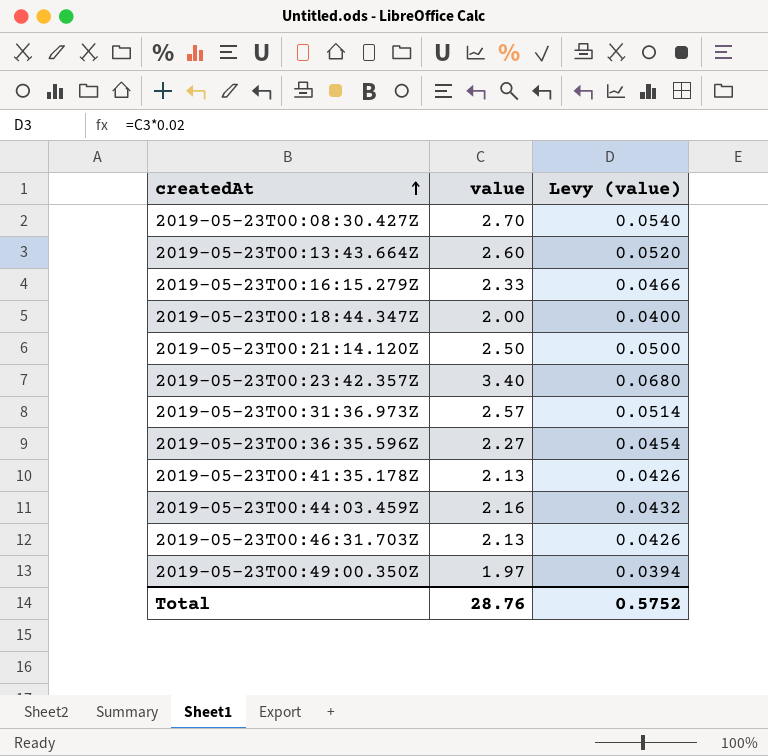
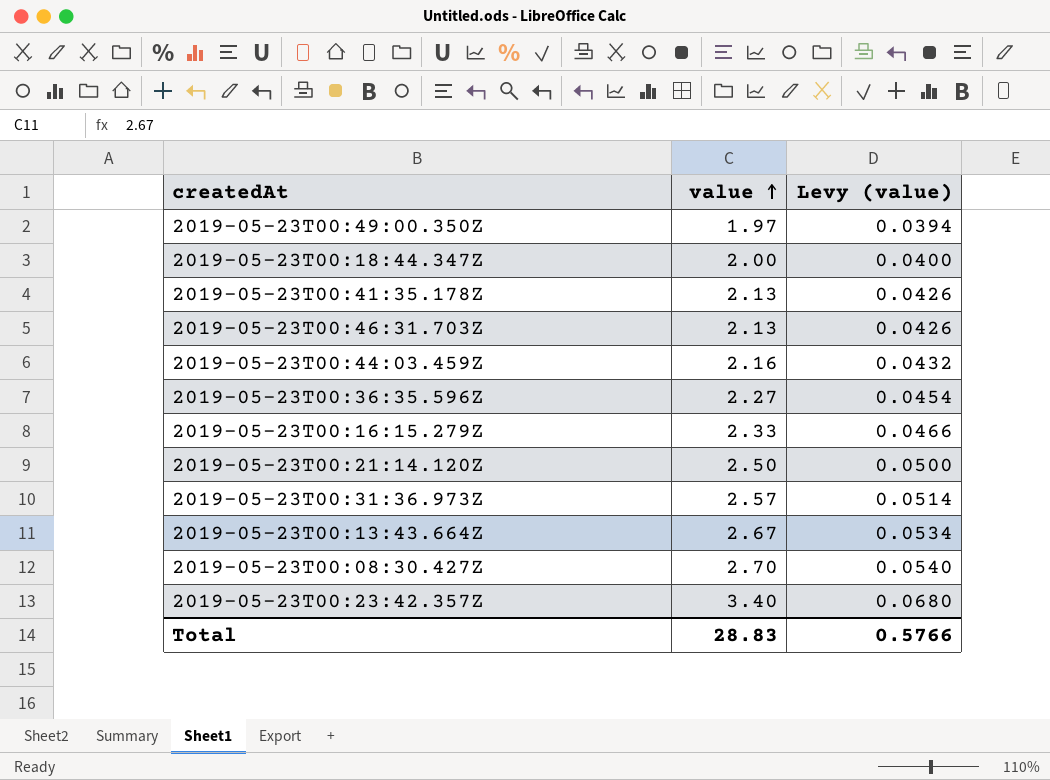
row order: createdAt ascending -> value ascending
2019-05-23T00:13:43.664Z | value: 2.60 -> 2.67
2019-05-23T00:13:43.664Z | Levy (value): 0.0520 -> 0.0534
Total | value: 28.76 -> 28.83
Total | Levy (value): 0.5752 -> 0.5766

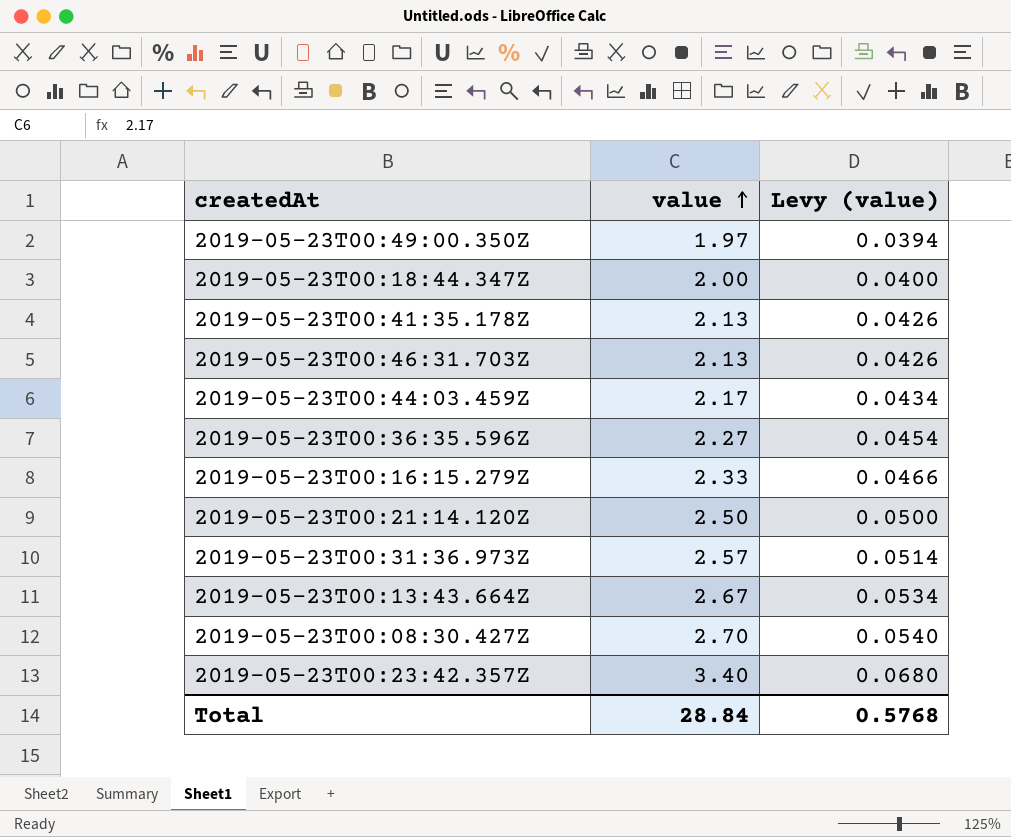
2019-05-23T00:44:03.459Z | value: 2.16 -> 2.17
2019-05-23T00:44:03.459Z | Levy (value): 0.0432 -> 0.0434
Total | value: 28.83 -> 28.84
Total | Levy (value): 0.5766 -> 0.5768

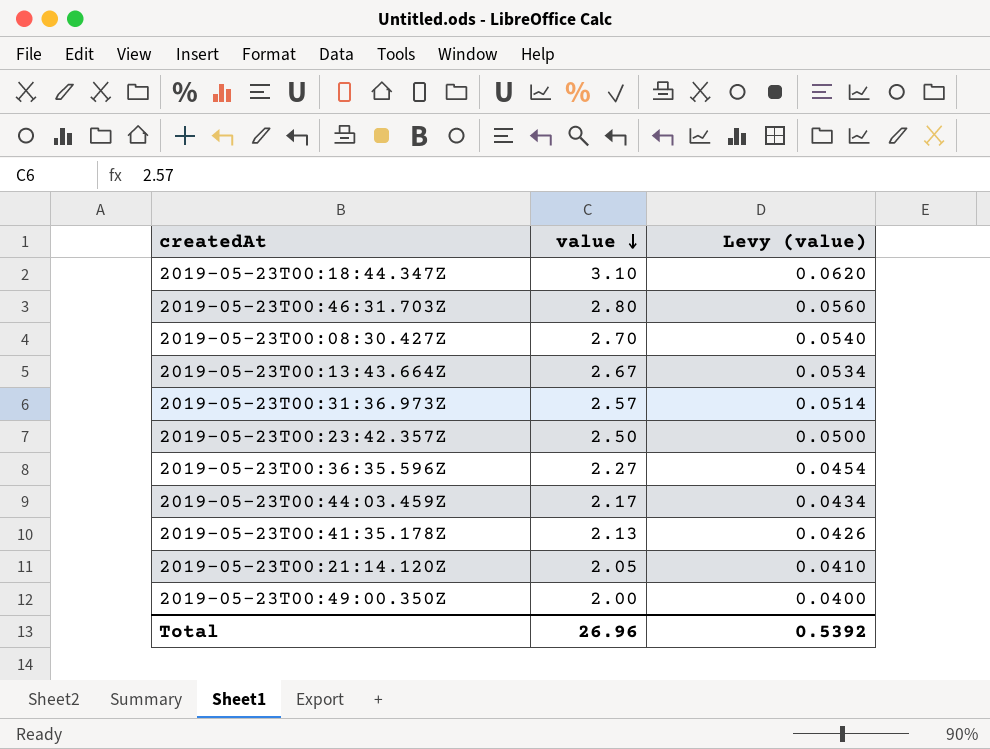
row order: value ascending -> value descending
row 2019-05-23T00:16:15.279Z: 2.33 | 0.0466 -> none
2019-05-23T00:18:44.347Z | value: 2.00 -> 3.10
2019-05-23T00:18:44.347Z | Levy (value): 0.0400 -> 0.0620
2019-05-23T00:46:31.703Z | value: 2.13 -> 2.80
2019-05-23T00:46:31.703Z | Levy (value): 0.0426 -> 0.0560
2019-05-23T00:23:42.357Z | value: 3.40 -> 2.50
2019-05-23T00:23:42.357Z | Levy (value): 0.0680 -> 0.0500
2019-05-23T00:21:14.120Z | value: 2.50 -> 2.05
2019-05-23T00:21:14.120Z | Levy (value): 0.0500 -> 0.0410
2019-05-23T00:49:00.350Z | value: 1.97 -> 2.00
2019-05-23T00:49:00.350Z | Levy (value): 0.0394 -> 0.0400
Total | value: 28.84 -> 26.96
Total | Levy (value): 0.5768 -> 0.5392

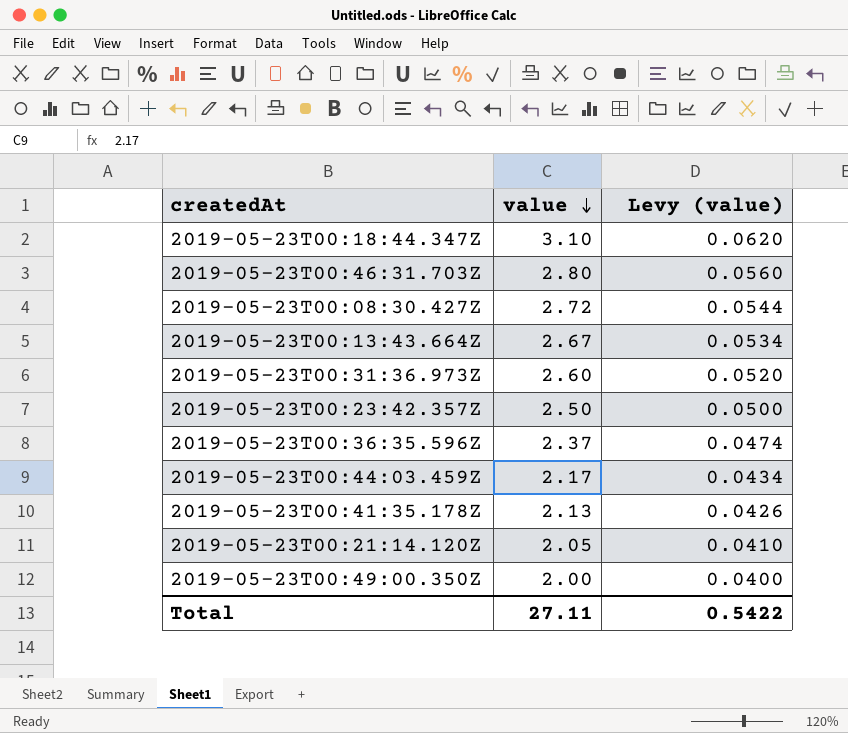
2019-05-23T00:08:30.427Z | value: 2.70 -> 2.72
2019-05-23T00:08:30.427Z | Levy (value): 0.0540 -> 0.0544
2019-05-23T00:31:36.973Z | value: 2.57 -> 2.60
2019-05-23T00:31:36.973Z | Levy (value): 0.0514 -> 0.0520
2019-05-23T00:36:35.596Z | value: 2.27 -> 2.37
2019-05-23T00:36:35.596Z | Levy (value): 0.0454 -> 0.0474
Total | value: 26.96 -> 27.11
Total | Levy (value): 0.5392 -> 0.5422

